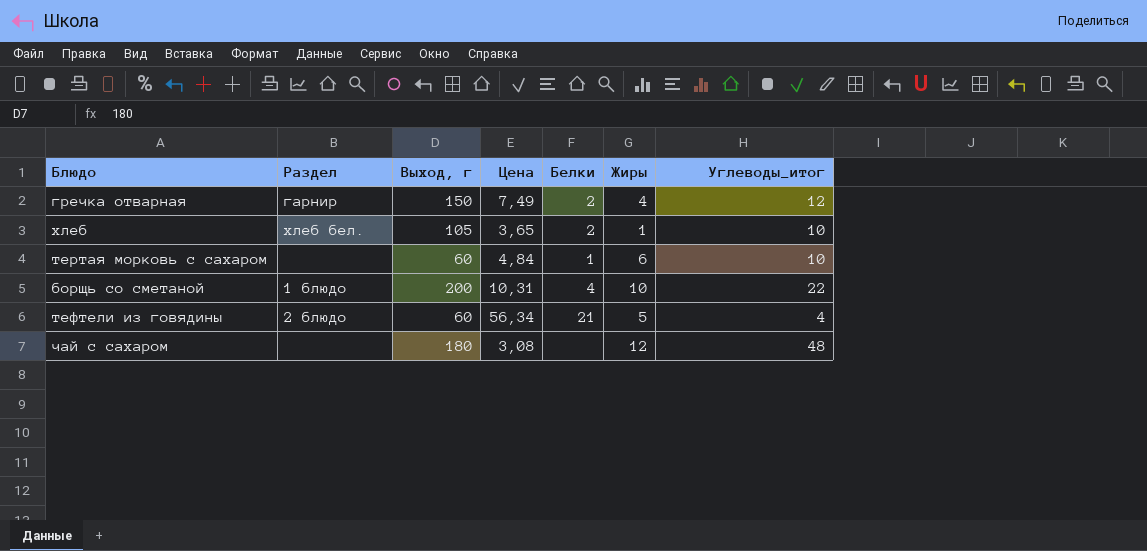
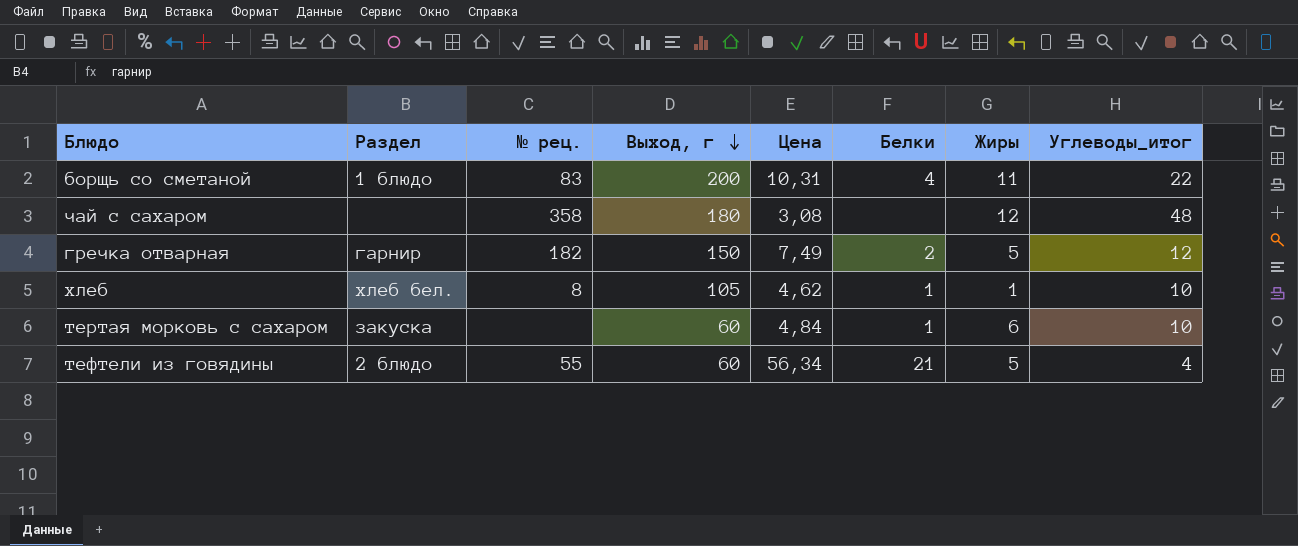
row order: none -> Выход, г descending
column № рец. | position: none -> 3
борщь со сметаной | Жиры: 10 -> 11
гречка отварная | Жиры: 4 -> 5
хлеб | Цена: 3,65 -> 4,62
хлеб | Белки: 2 -> 1
тертая морковь с сахаром | Раздел: none -> закуска

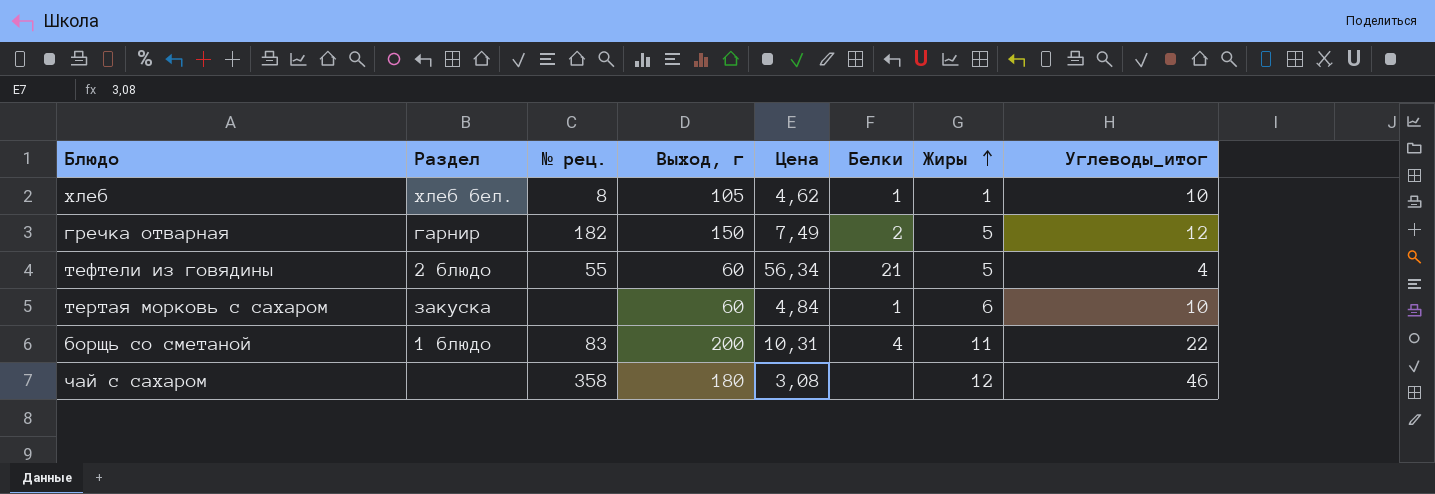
row order: Выход, г descending -> Жиры ascending
чай с сахаром | Углеводы_итог: 48 -> 46

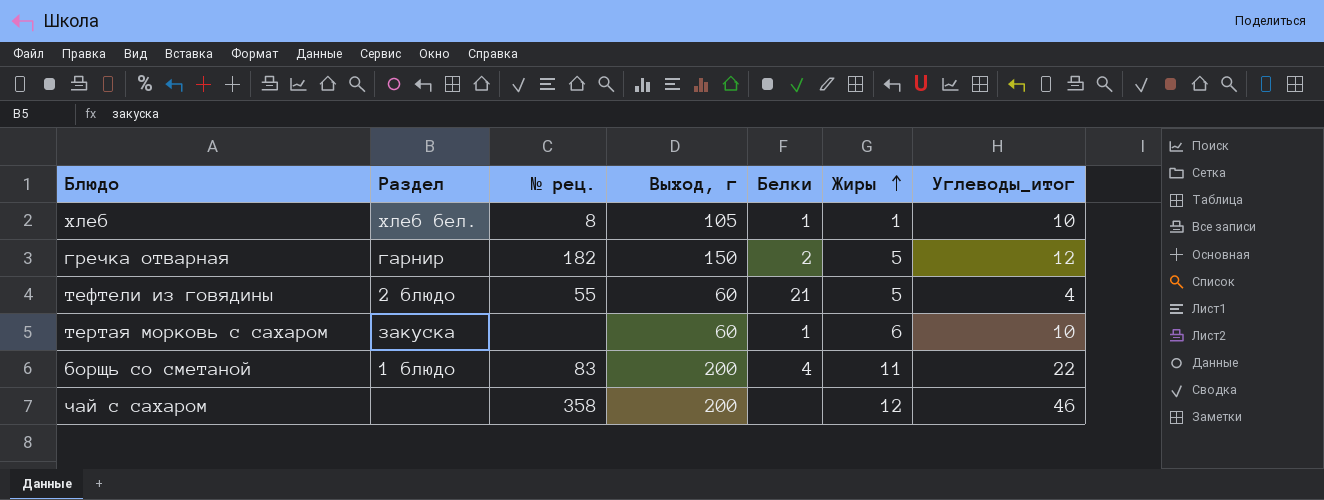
column Цена | position: 5 -> none
чай с сахаром | Выход, г: 180 -> 200

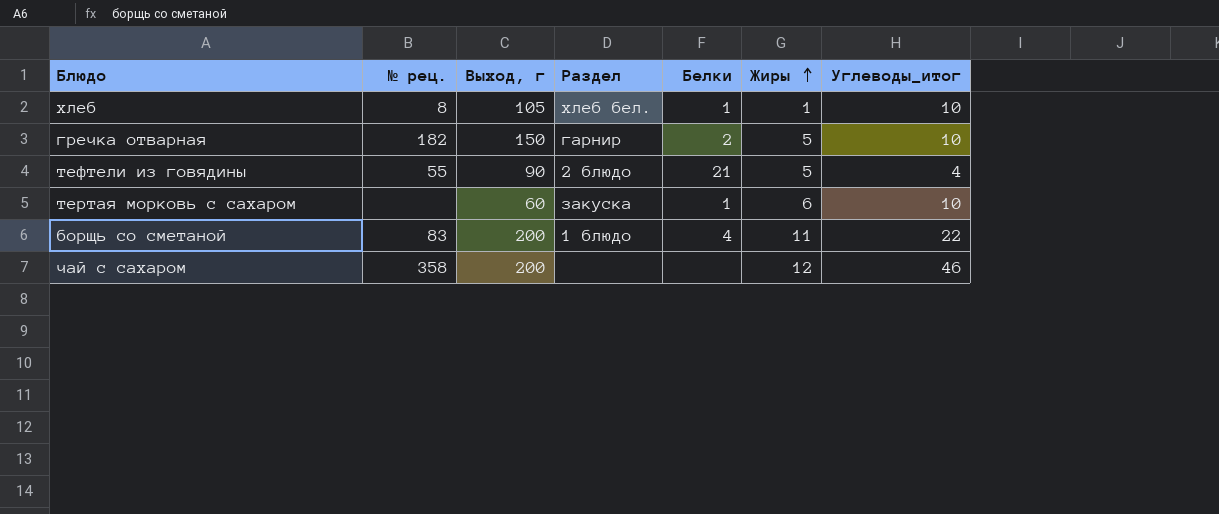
column Раздел | position: 2 -> 4
гречка отварная | Углеводы_итог: 12 -> 10
тефтели из говядины | Выход, г: 60 -> 90

